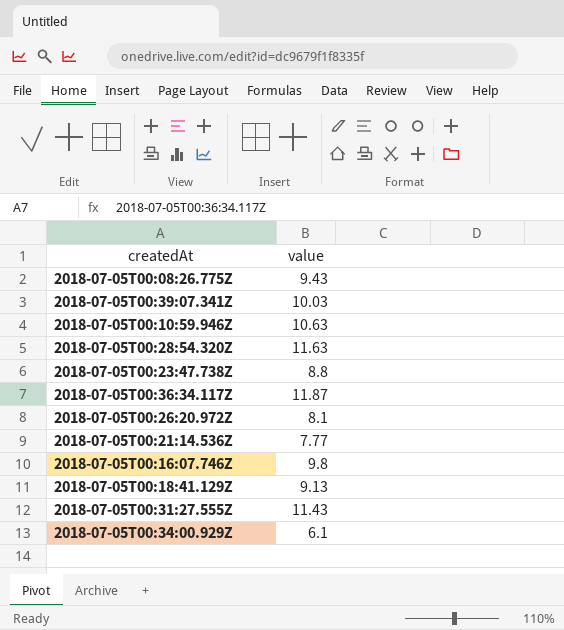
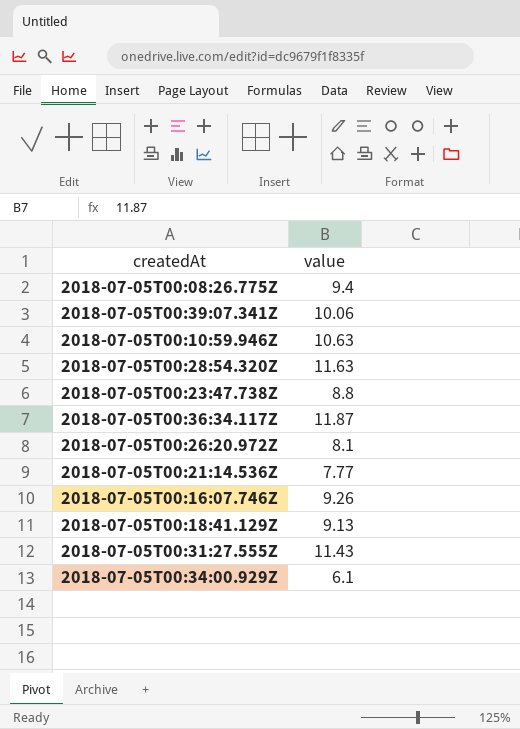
2018-07-05T00:08:26.775Z | value: 9.43 -> 9.4
2018-07-05T00:39:07.341Z | value: 10.03 -> 10.06
2018-07-05T00:16:07.746Z | value: 9.8 -> 9.26

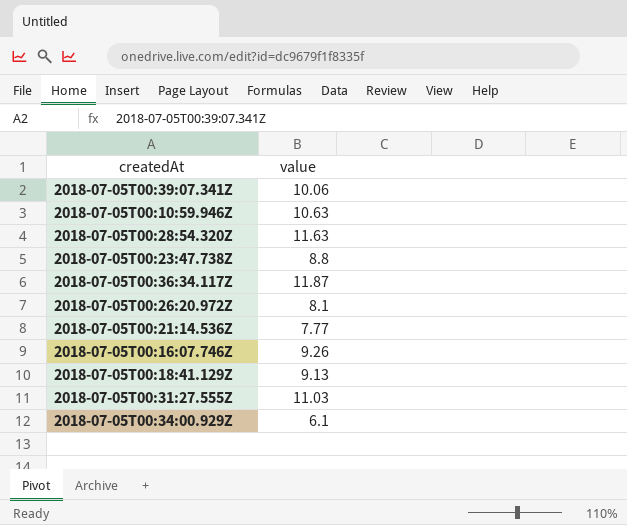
row 2018-07-05T00:08:26.775Z: 9.4 -> none
2018-07-05T00:31:27.555Z | value: 11.43 -> 11.03

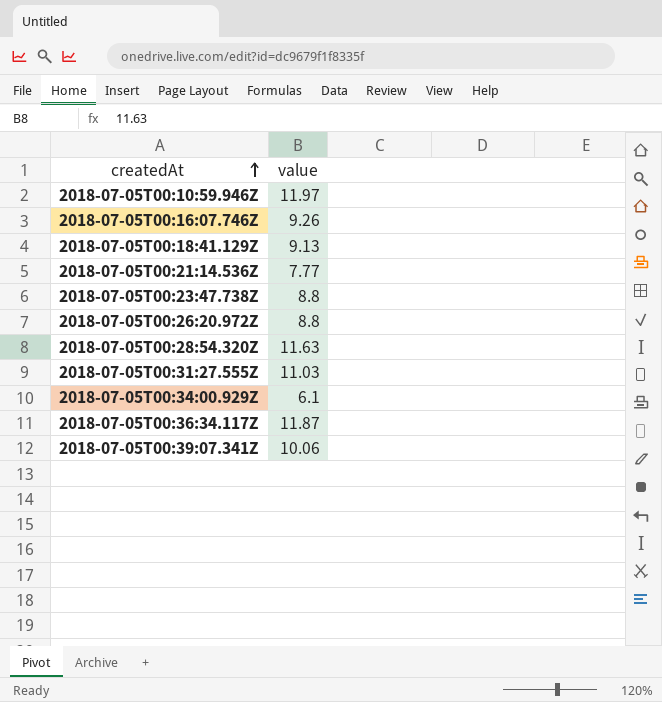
row order: none -> createdAt ascending
2018-07-05T00:10:59.946Z | value: 10.63 -> 11.97
2018-07-05T00:26:20.972Z | value: 8.1 -> 8.8

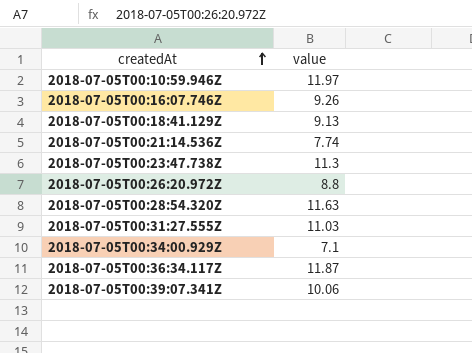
2018-07-05T00:21:14.536Z | value: 7.77 -> 7.74
2018-07-05T00:23:47.738Z | value: 8.8 -> 11.3
2018-07-05T00:34:00.929Z | value: 6.1 -> 7.1

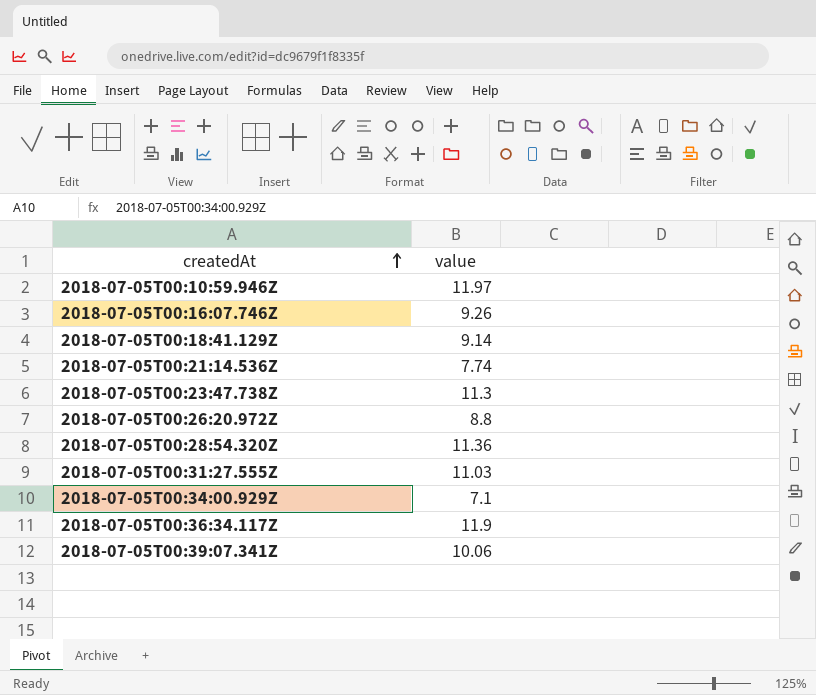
2018-07-05T00:18:41.129Z | value: 9.13 -> 9.14
2018-07-05T00:28:54.320Z | value: 11.63 -> 11.36
2018-07-05T00:36:34.117Z | value: 11.87 -> 11.9

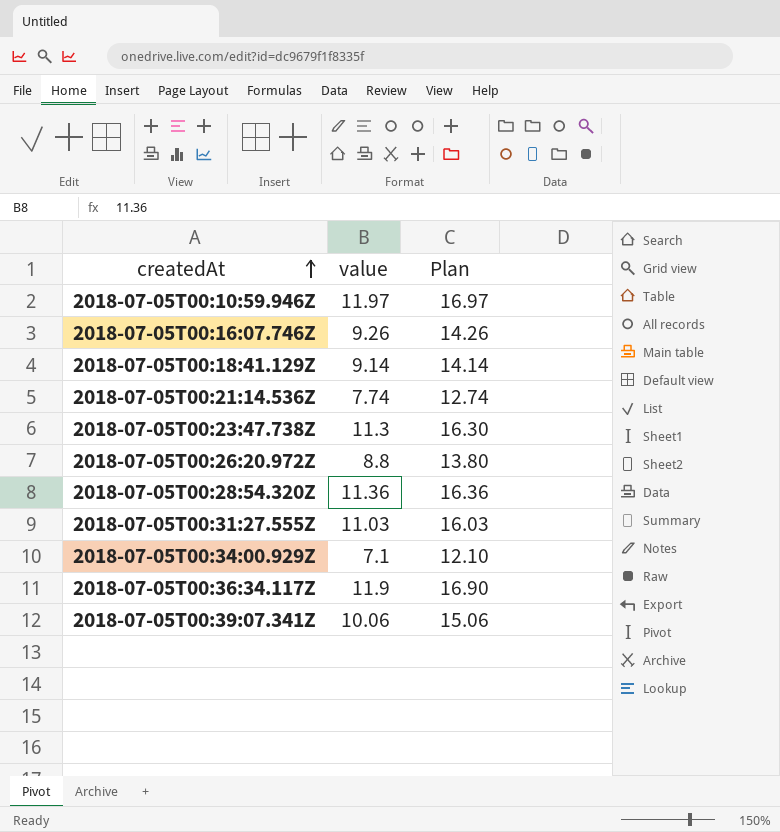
column Plan | formula: none -> [value] + 5

